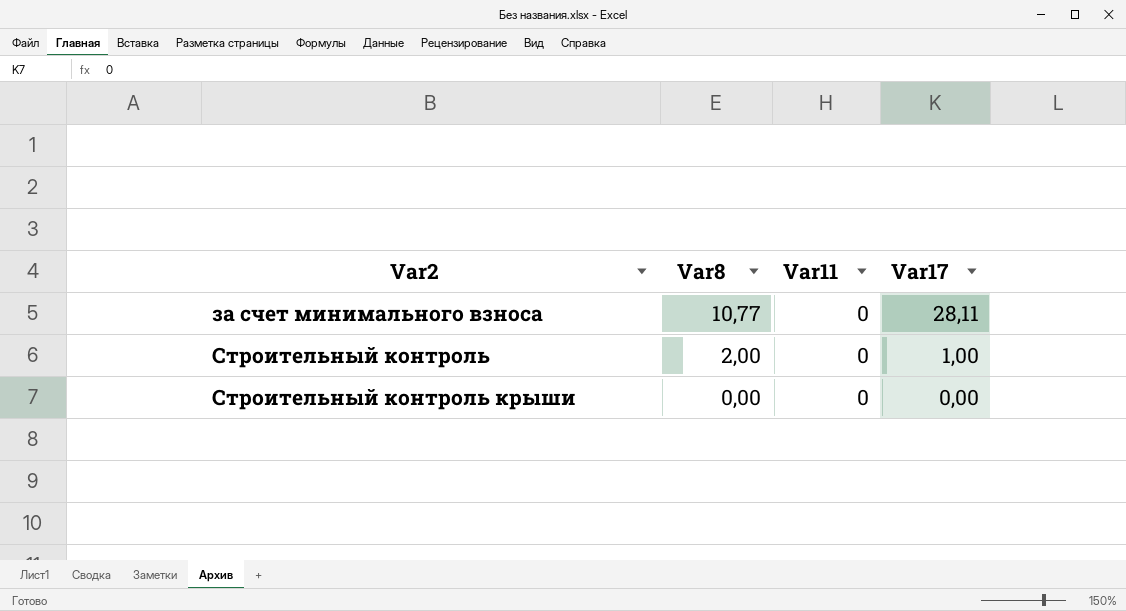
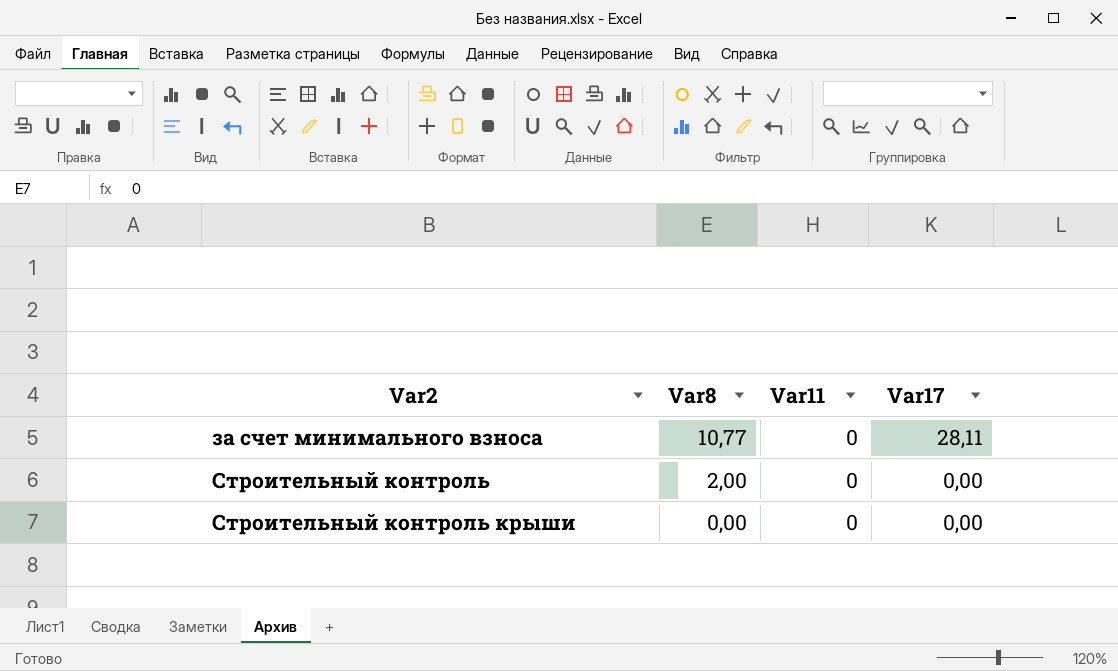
Строительный контроль | Var17: 1,00 -> 0,00

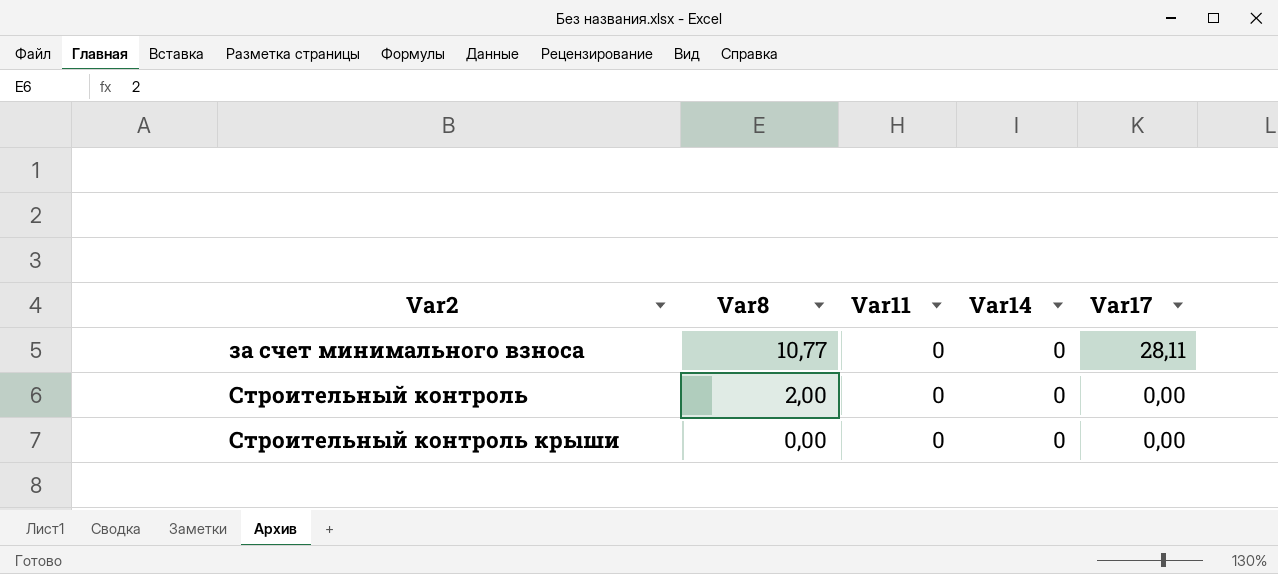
column Var14 | position: none -> 4

